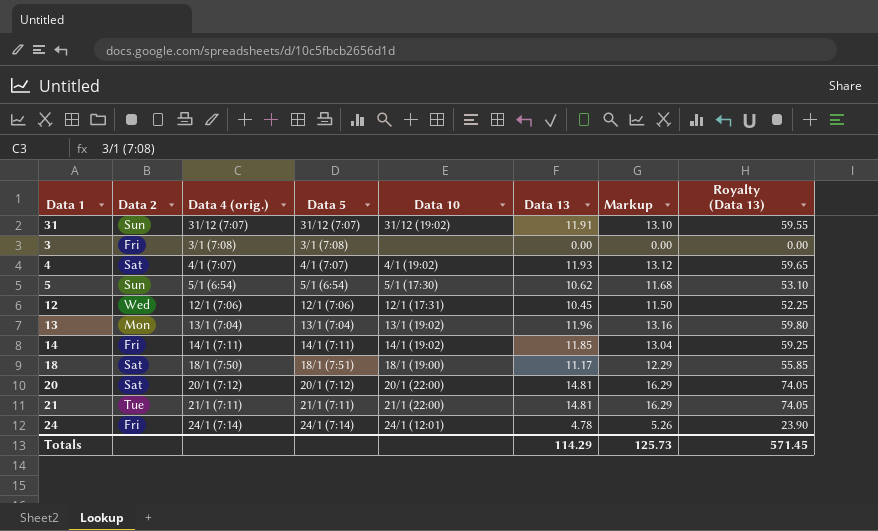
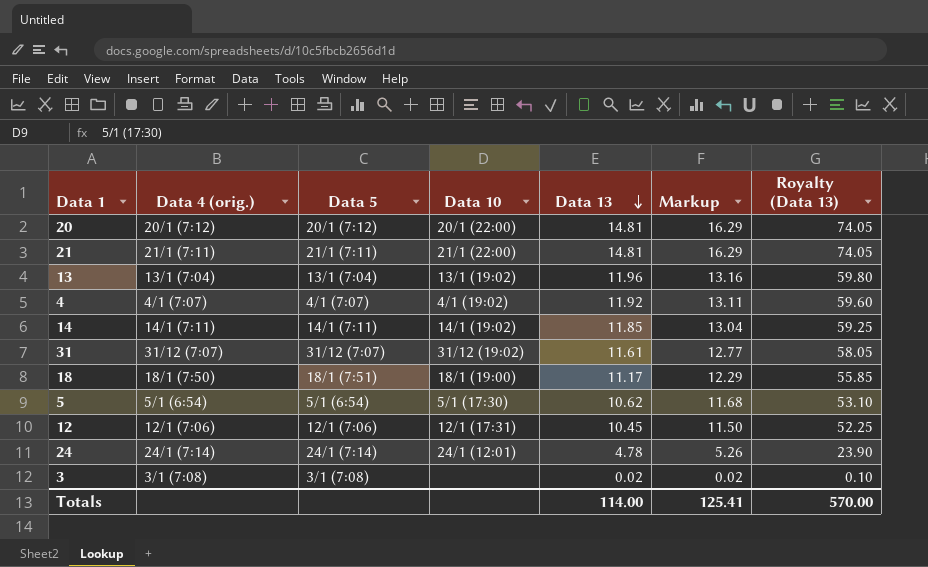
row order: none -> Data 13 descending
column Data 2 | position: 2 -> none
4 | Data 13: 11.93 -> 11.92
4 | Markup: 13.12 -> 13.11
4 | Royalty (Data 13): 59.65 -> 59.60
31 | Data 13: 11.91 -> 11.61
31 | Markup: 13.10 -> 12.77
31 | Royalty (Data 13): 59.55 -> 58.05
3 | Data 13: 0.00 -> 0.02
3 | Markup: 0.00 -> 0.02
3 | Royalty (Data 13): 0.00 -> 0.10
Totals | Data 13: 114.29 -> 114.00
Totals | Markup: 125.73 -> 125.41
Totals | Royalty (Data 13): 571.45 -> 570.00

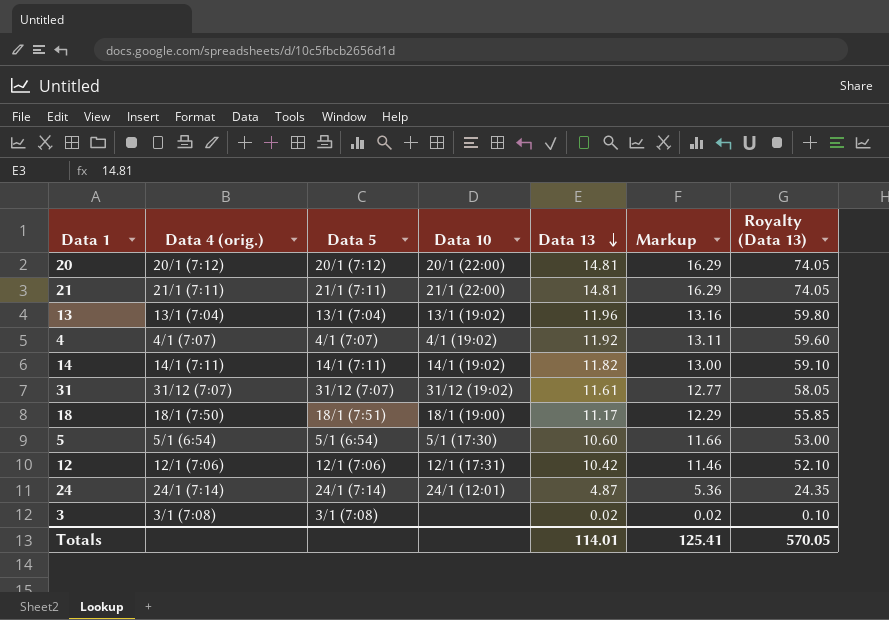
14 | Data 13: 11.85 -> 11.82
14 | Markup: 13.04 -> 13.00
14 | Royalty (Data 13): 59.25 -> 59.10
5 | Data 13: 10.62 -> 10.60
5 | Markup: 11.68 -> 11.66
5 | Royalty (Data 13): 53.10 -> 53.00
12 | Data 13: 10.45 -> 10.42
12 | Markup: 11.50 -> 11.46
12 | Royalty (Data 13): 52.25 -> 52.10
24 | Data 13: 4.78 -> 4.87
24 | Markup: 5.26 -> 5.36
24 | Royalty (Data 13): 23.90 -> 24.35
Totals | Data 13: 114.00 -> 114.01
Totals | Royalty (Data 13): 570.00 -> 570.05

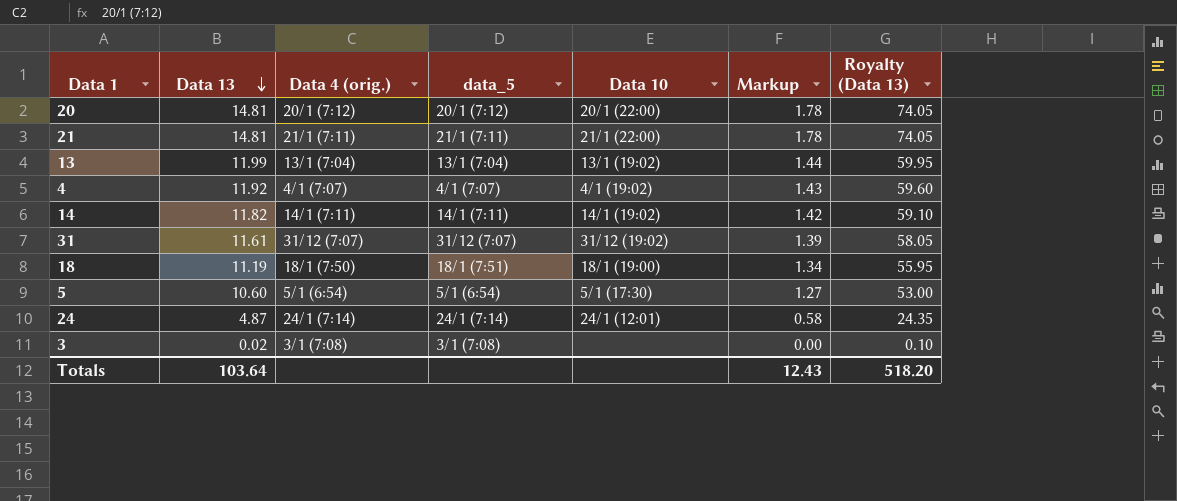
column Data 13 | position: 5 -> 2
column name: Data 5 -> data_5
column Markup | formula: [Data 13] * 1.1 -> [Data 13] * 0.12
row 12: 12/1 (7:06) | 12/1 (7:06) | 12/1 (17:31) | 10.42 | 11.46 | 52.10 -> none
13 | Data 13: 11.96 -> 11.99
13 | Royalty (Data 13): 59.80 -> 59.95
18 | Data 13: 11.17 -> 11.19
18 | Royalty (Data 13): 55.85 -> 55.95
Totals | Data 13: 114.01 -> 103.64
Totals | Markup: 125.41 -> 12.43
Totals | Royalty (Data 13): 570.05 -> 518.20

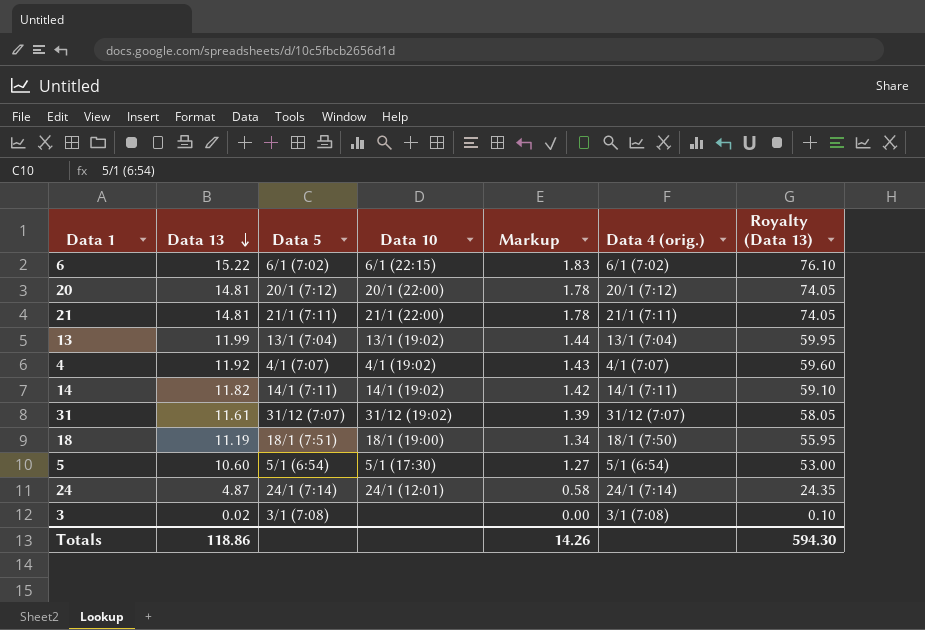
column name: data_5 -> Data 5
column Data 4 (orig.) | position: 3 -> 6
row 6: none -> 15.22 | 6/1 (7:02) | 6/1 (22:15) | 1.83 | 6/1 (7:02) | 76.10
Totals | Data 13: 103.64 -> 118.86
Totals | Markup: 12.43 -> 14.26
Totals | Royalty (Data 13): 518.20 -> 594.30

